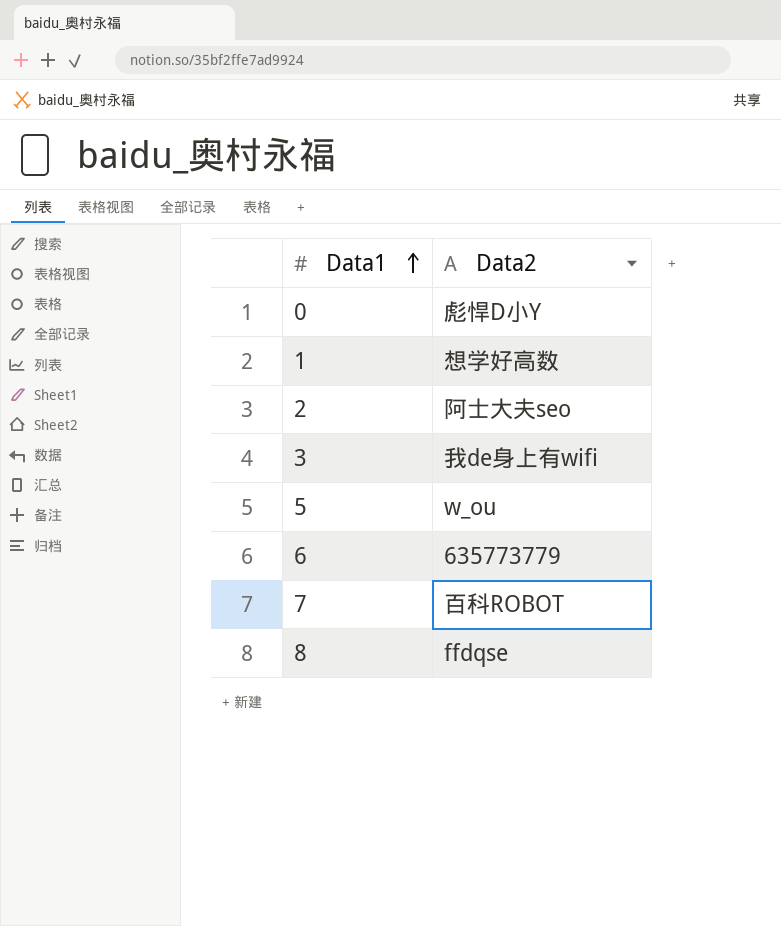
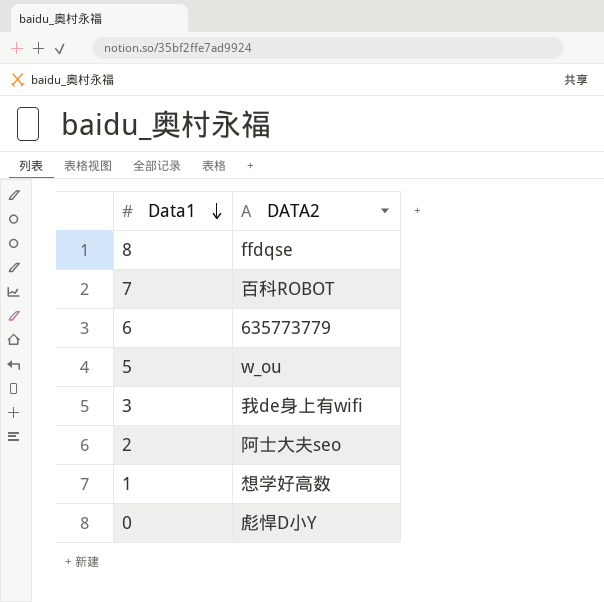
row order: Data1 ascending -> Data1 descending
column name: Data2 -> DATA2

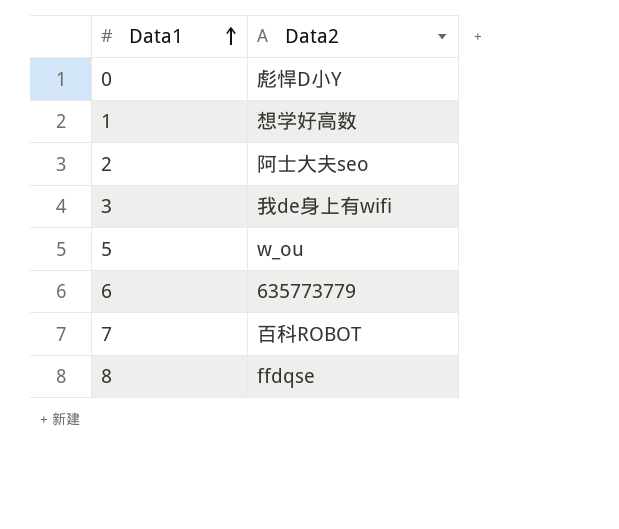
row order: Data1 descending -> Data1 ascending
column name: DATA2 -> Data2

